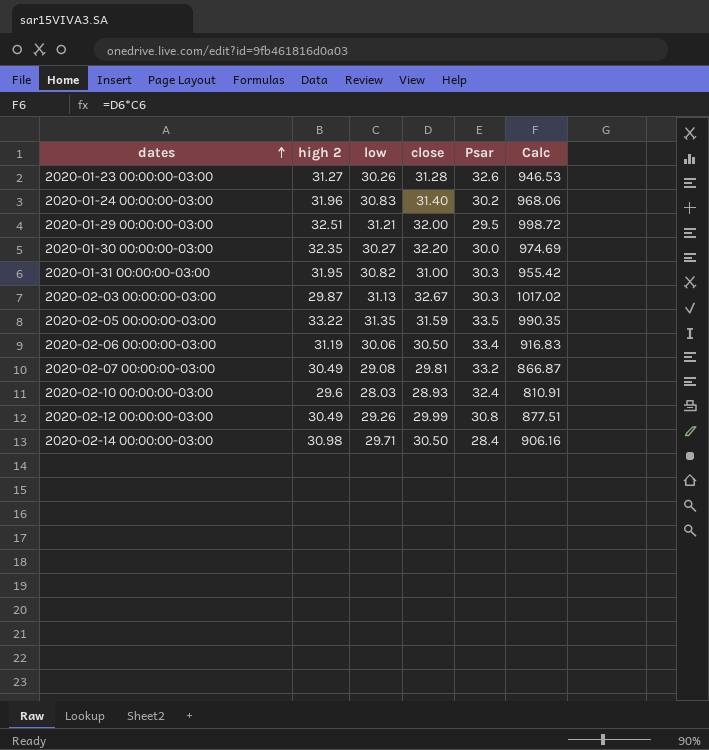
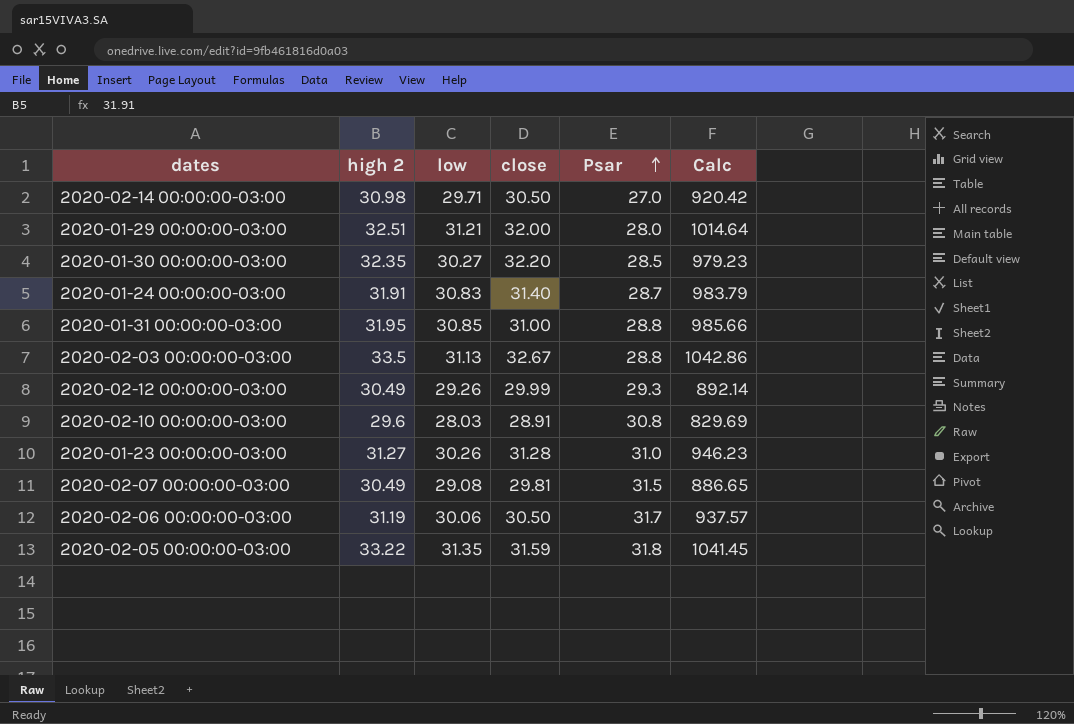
row order: dates ascending -> Psar ascending
column Calc | formula: [low] * [close] -> [high 2] * [low]
2020-02-14 00:00:00-03:00 | Psar: 28.4 -> 27.0
2020-01-29 00:00:00-03:00 | Psar: 29.5 -> 28.0
2020-01-30 00:00:00-03:00 | Psar: 30.0 -> 28.5
2020-01-24 00:00:00-03:00 | high 2: 31.96 -> 31.91
2020-01-24 00:00:00-03:00 | Psar: 30.2 -> 28.7
2020-01-31 00:00:00-03:00 | low: 30.82 -> 30.85
2020-01-31 00:00:00-03:00 | Psar: 30.3 -> 28.8
2020-02-03 00:00:00-03:00 | high 2: 29.87 -> 33.5
2020-02-03 00:00:00-03:00 | Psar: 30.3 -> 28.8
2020-02-12 00:00:00-03:00 | Psar: 30.8 -> 29.3
2020-02-10 00:00:00-03:00 | close: 28.93 -> 28.91
2020-02-10 00:00:00-03:00 | Psar: 32.4 -> 30.8
2020-01-23 00:00:00-03:00 | Psar: 32.6 -> 31.0
2020-02-07 00:00:00-03:00 | Psar: 33.2 -> 31.5
2020-02-06 00:00:00-03:00 | Psar: 33.4 -> 31.7
2020-02-05 00:00:00-03:00 | Psar: 33.5 -> 31.8

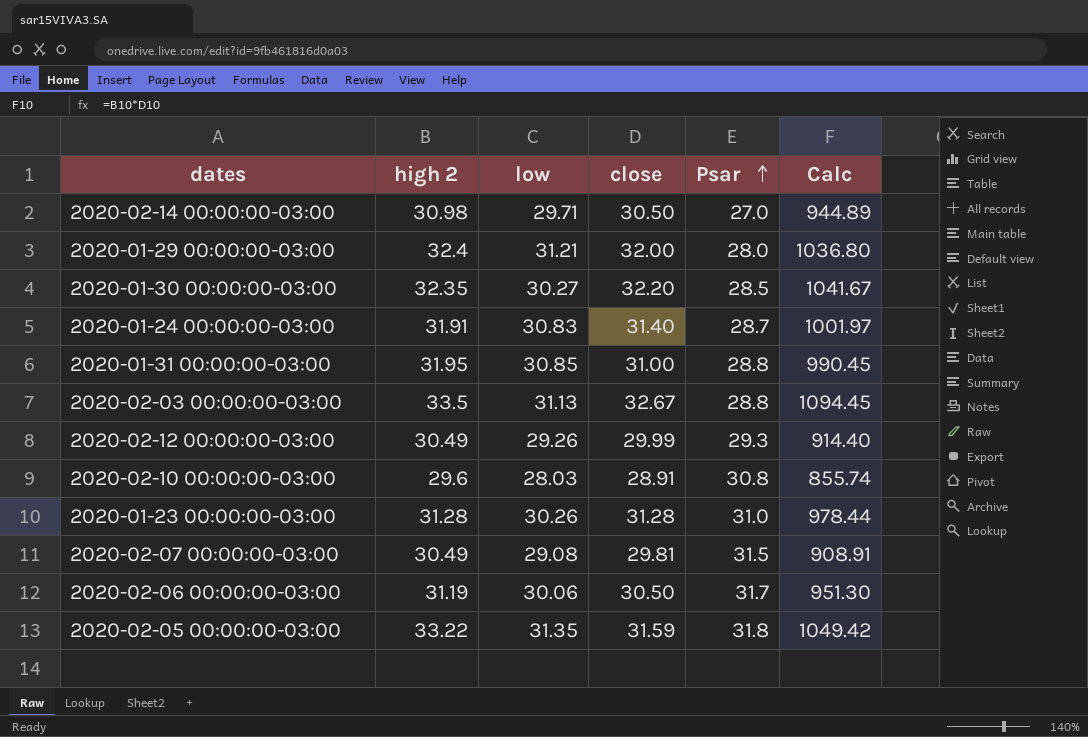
column Calc | formula: [high 2] * [low] -> [high 2] * [close]
2020-01-29 00:00:00-03:00 | high 2: 32.51 -> 32.4
2020-01-23 00:00:00-03:00 | high 2: 31.27 -> 31.28

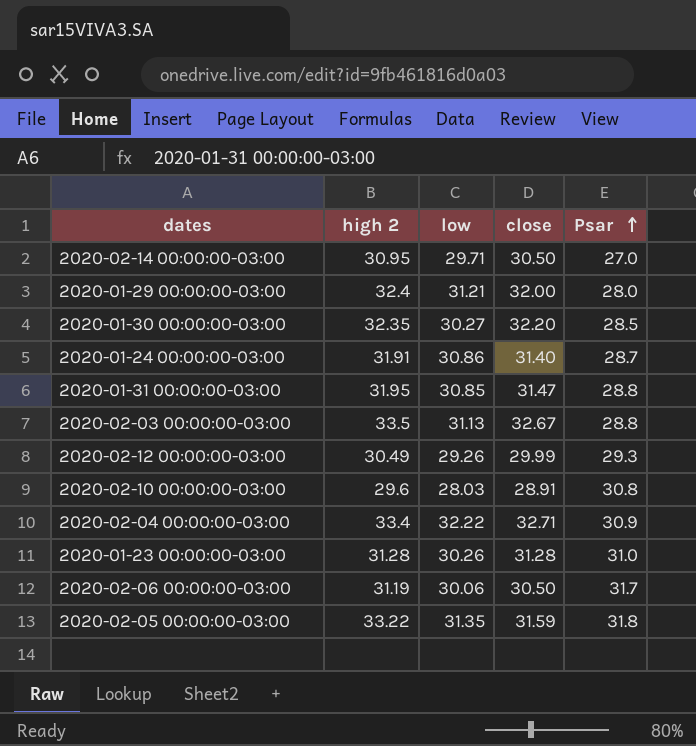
column Calc | formula: [high 2] * [close] -> none
row 2020-02-07 00:00:00-03:00: 30.49 | 29.08 | 29.81 | 31.5 | 908.91 -> none
2020-02-14 00:00:00-03:00 | high 2: 30.98 -> 30.95
2020-01-24 00:00:00-03:00 | low: 30.83 -> 30.86
2020-01-31 00:00:00-03:00 | close: 31.00 -> 31.47
row 2020-02-04 00:00:00-03:00: none -> 33.4 | 32.22 | 32.71 | 30.9

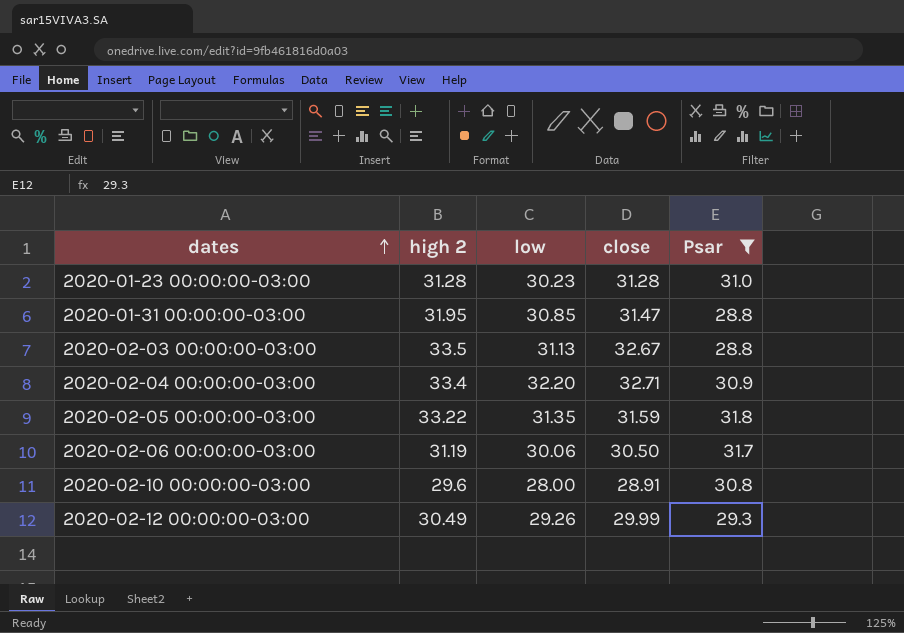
filter: none -> Psar >= 28.8
row order: Psar ascending -> dates ascending
2020-01-23 00:00:00-03:00 | low: 30.26 -> 30.23
2020-02-04 00:00:00-03:00 | low: 32.22 -> 32.20
2020-02-10 00:00:00-03:00 | low: 28.03 -> 28.00

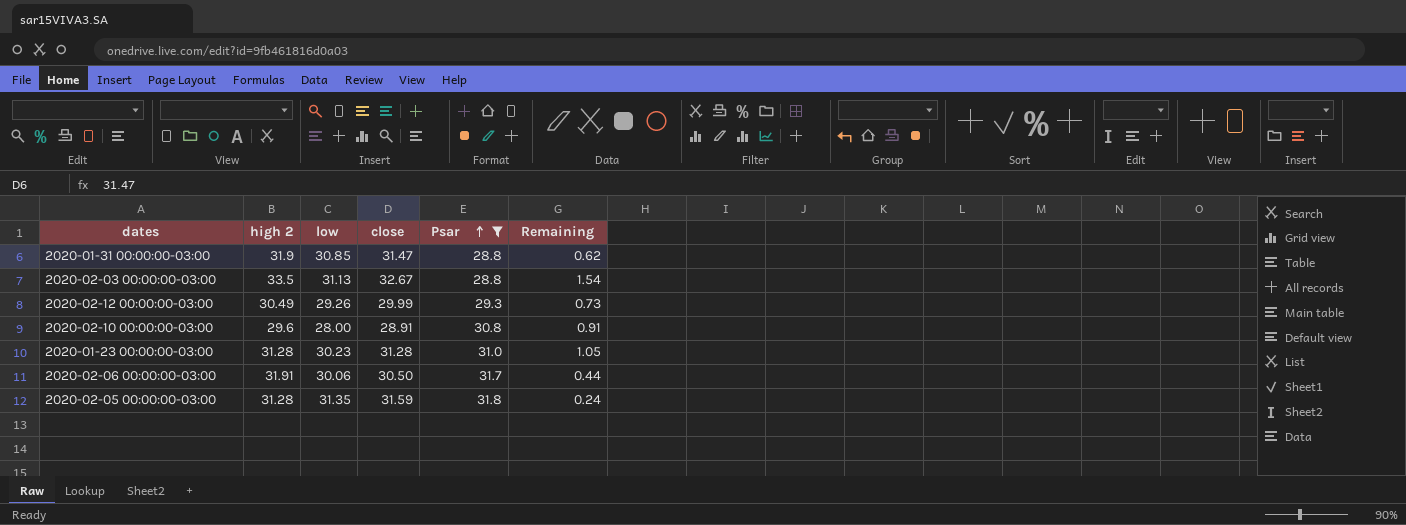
row order: dates ascending -> Psar ascending
column Remaining | formula: none -> [close] - [low]
row 2020-02-04 00:00:00-03:00: 33.4 | 32.20 | 32.71 | 30.9 -> none
2020-01-31 00:00:00-03:00 | high 2: 31.95 -> 31.9
2020-02-06 00:00:00-03:00 | high 2: 31.19 -> 31.91
2020-02-05 00:00:00-03:00 | high 2: 33.22 -> 31.28

